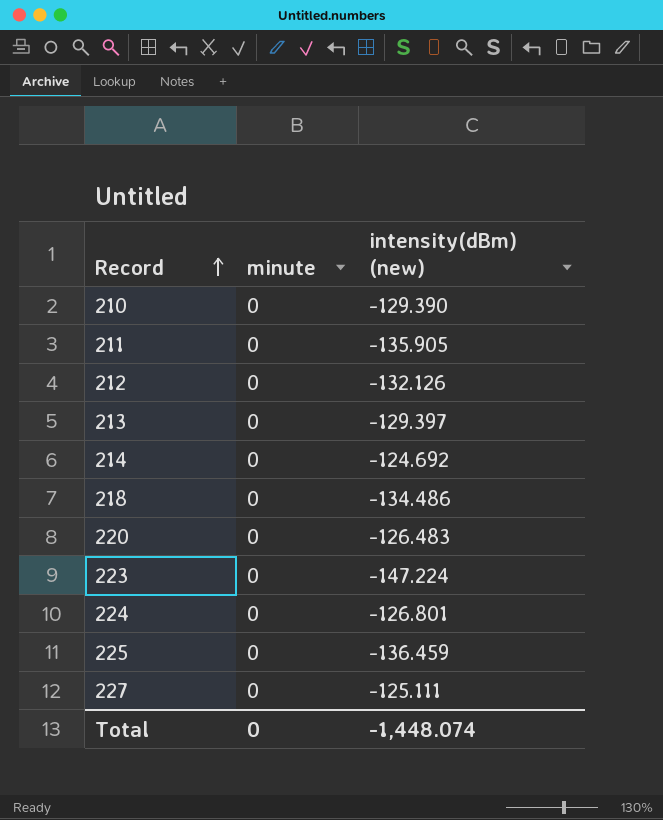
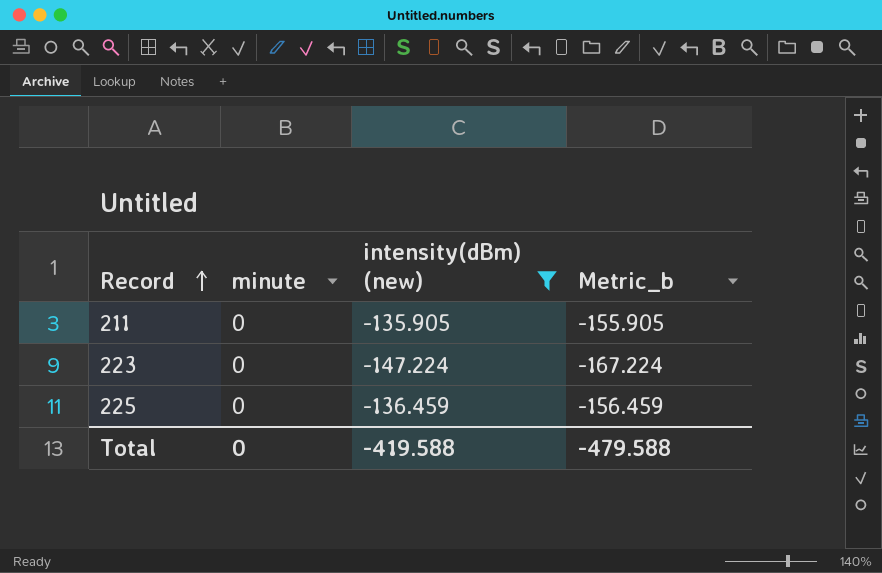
filter: none -> intensity(dBm) (new) <= -135.905
column Metric_b | formula: none -> [intensity(dBm) (new)] - 20
Total | intensity(dBm) (new): -1,448.074 -> -419.588

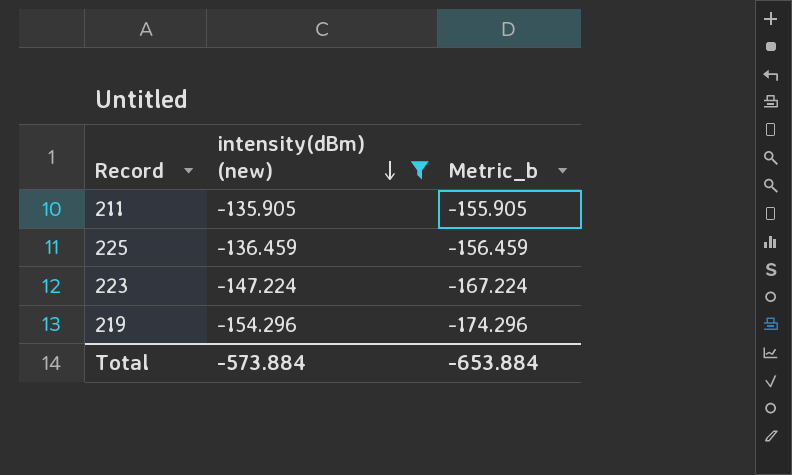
row order: Record ascending -> intensity(dBm) (new) descending
column minute | position: 2 -> none
row 219: none -> -154.296 | -174.296
Total | intensity(dBm) (new): -419.588 -> -573.884
Total | Metric_b: -479.588 -> -653.884

